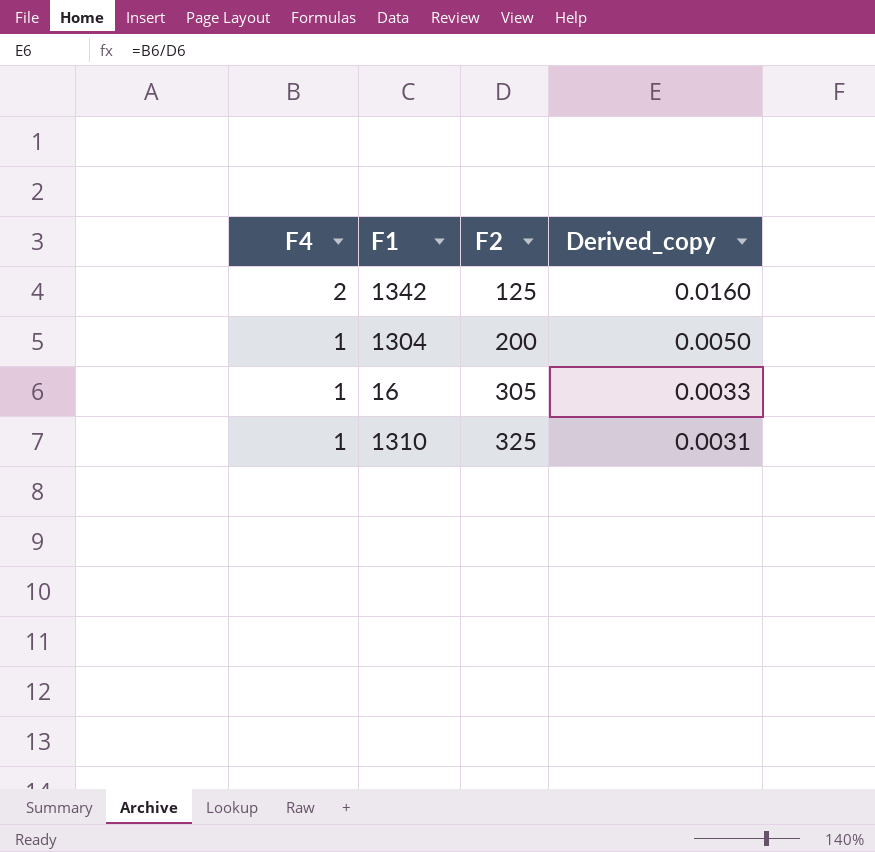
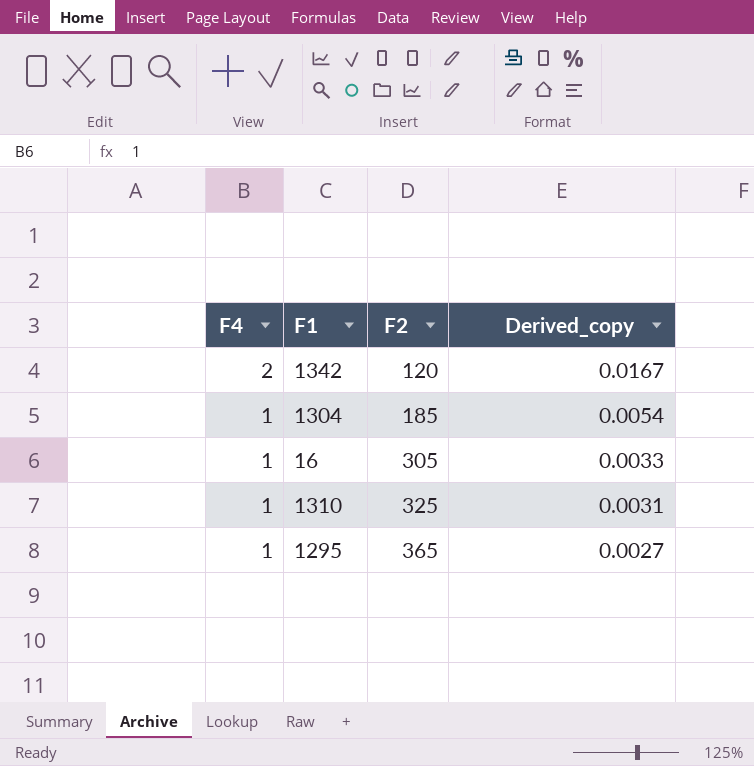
1342 | F2: 125 -> 120
1342 | Derived_copy: 0.0160 -> 0.0167
1304 | F2: 200 -> 185
1304 | Derived_copy: 0.0050 -> 0.0054
row 1295: none -> 1 | 365 | 0.0027

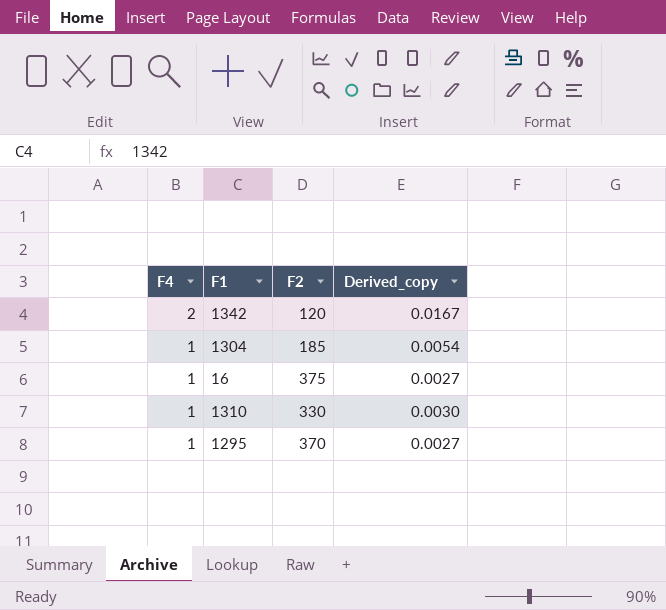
16 | F2: 305 -> 375
16 | Derived_copy: 0.0033 -> 0.0027
1310 | F2: 325 -> 330
1310 | Derived_copy: 0.0031 -> 0.0030
1295 | F2: 365 -> 370

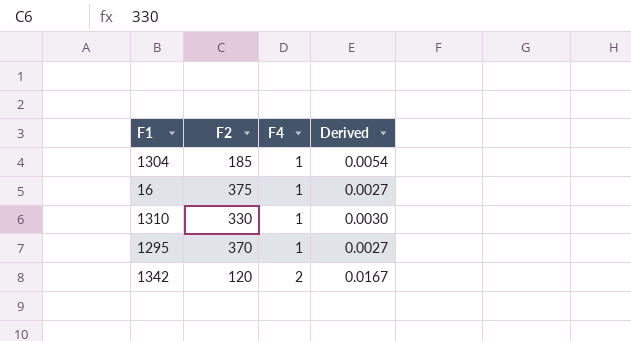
row order: F4 descending -> F4 ascending
column F4 | position: 1 -> 3
column name: Derived_copy -> Derived

